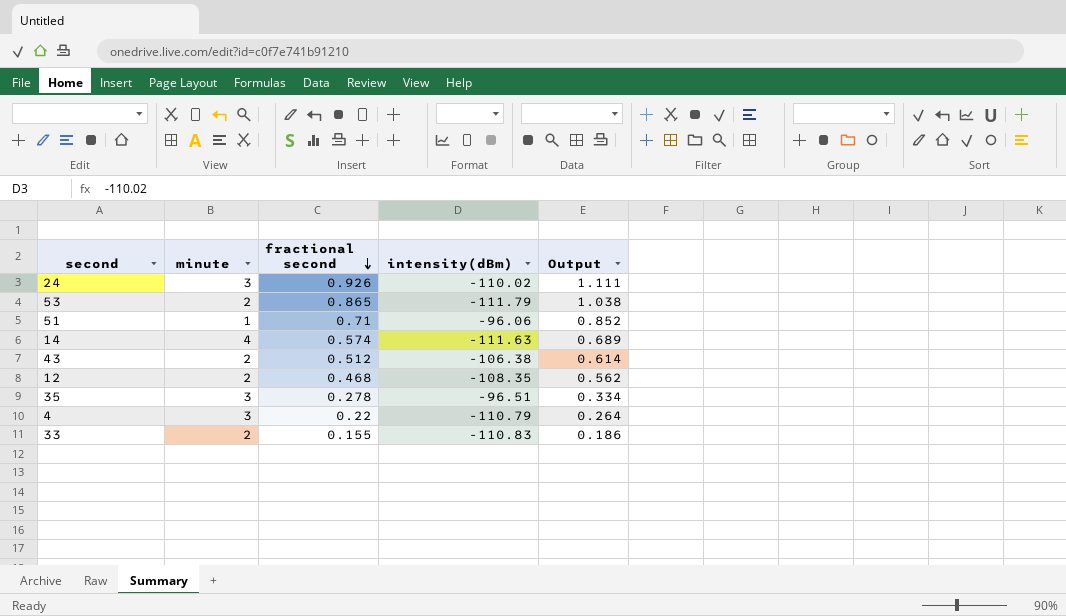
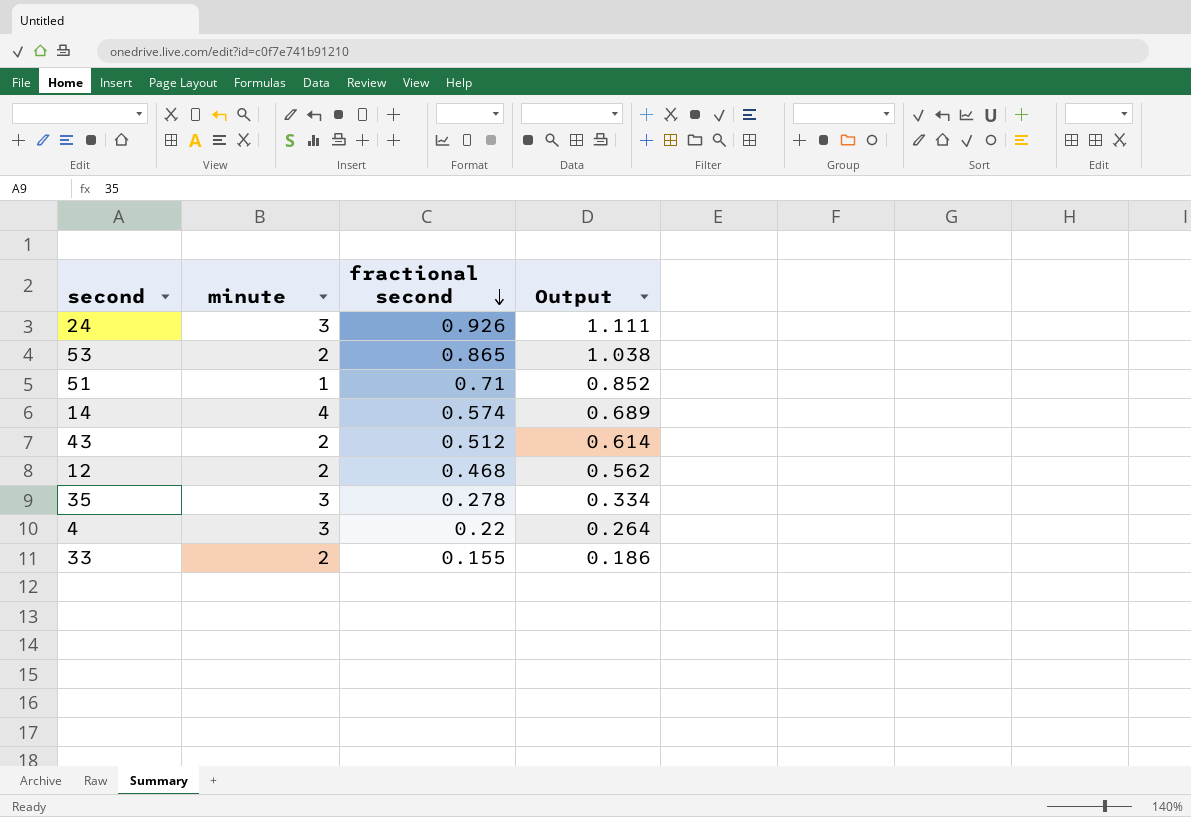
column intensity(dBm) | position: 4 -> none

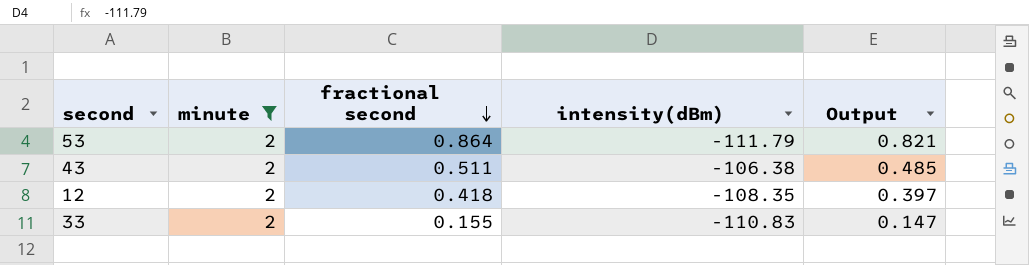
filter: none -> minute = 2
column intensity(dBm) | position: none -> 4
column Output | formula: [fractional second] * 1.2 -> [fractional second] * 0.95
53 | fractional second: 0.865 -> 0.864
43 | fractional second: 0.512 -> 0.511
12 | fractional second: 0.468 -> 0.418

